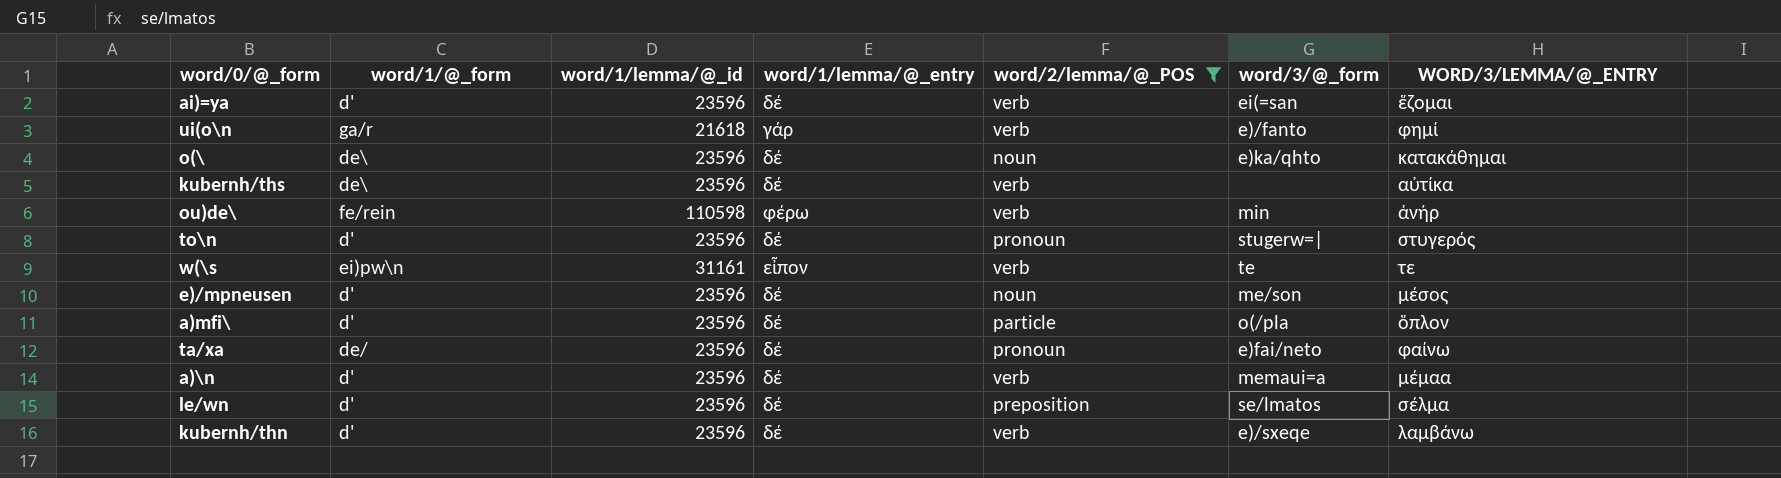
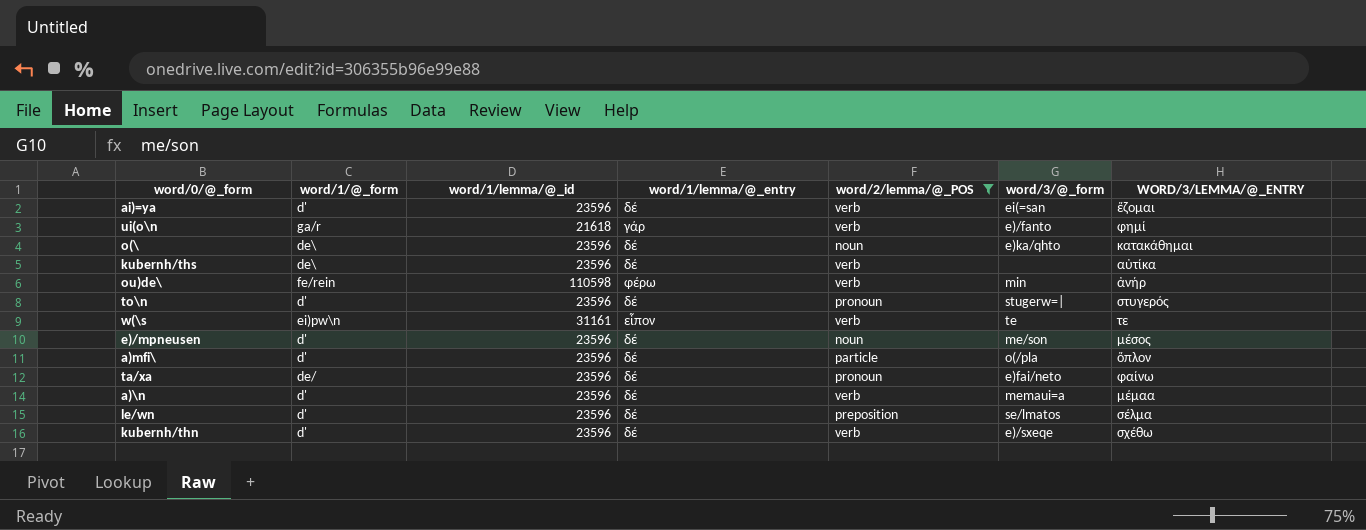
kubernh/thn | WORD/3/LEMMA/@_ENTRY: λαμβάνω -> σχέθω

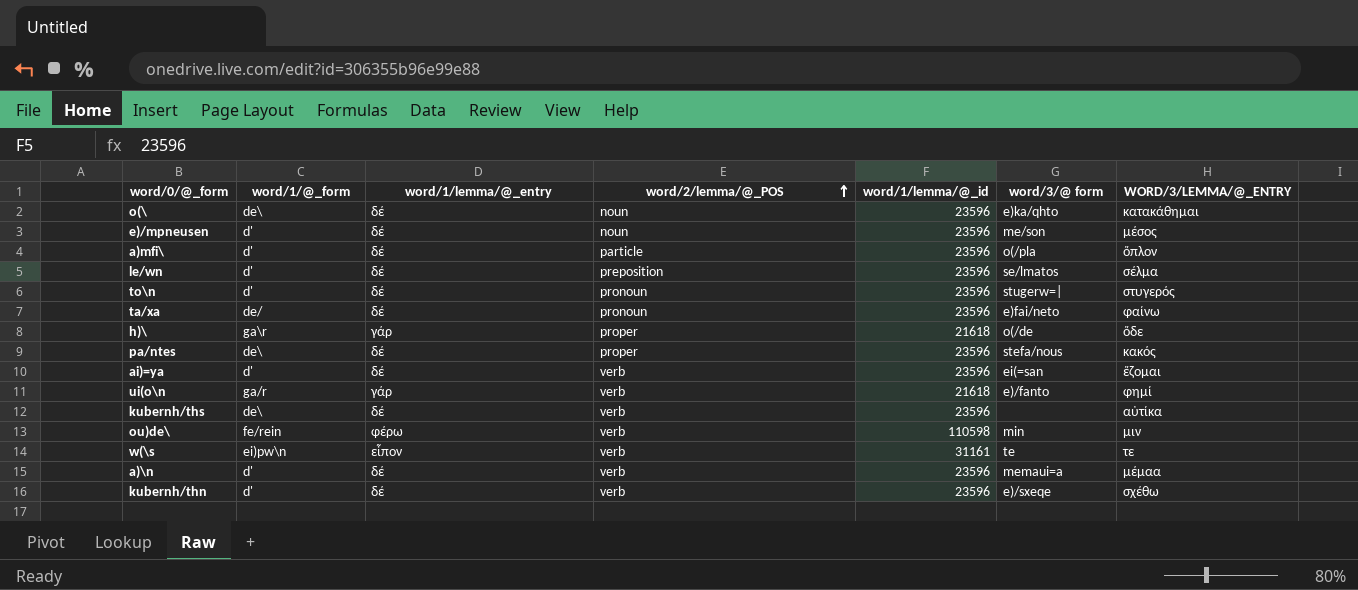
filter: word/2/lemma/@_POS != proper -> none
row order: none -> word/2/lemma/@_POS ascending
column word/1/lemma/@_id | position: 3 -> 5
column name: word/3/@_form -> word/3/@ form
ou)de\ | WORD/3/LEMMA/@_ENTRY: ἀνήρ -> μιν

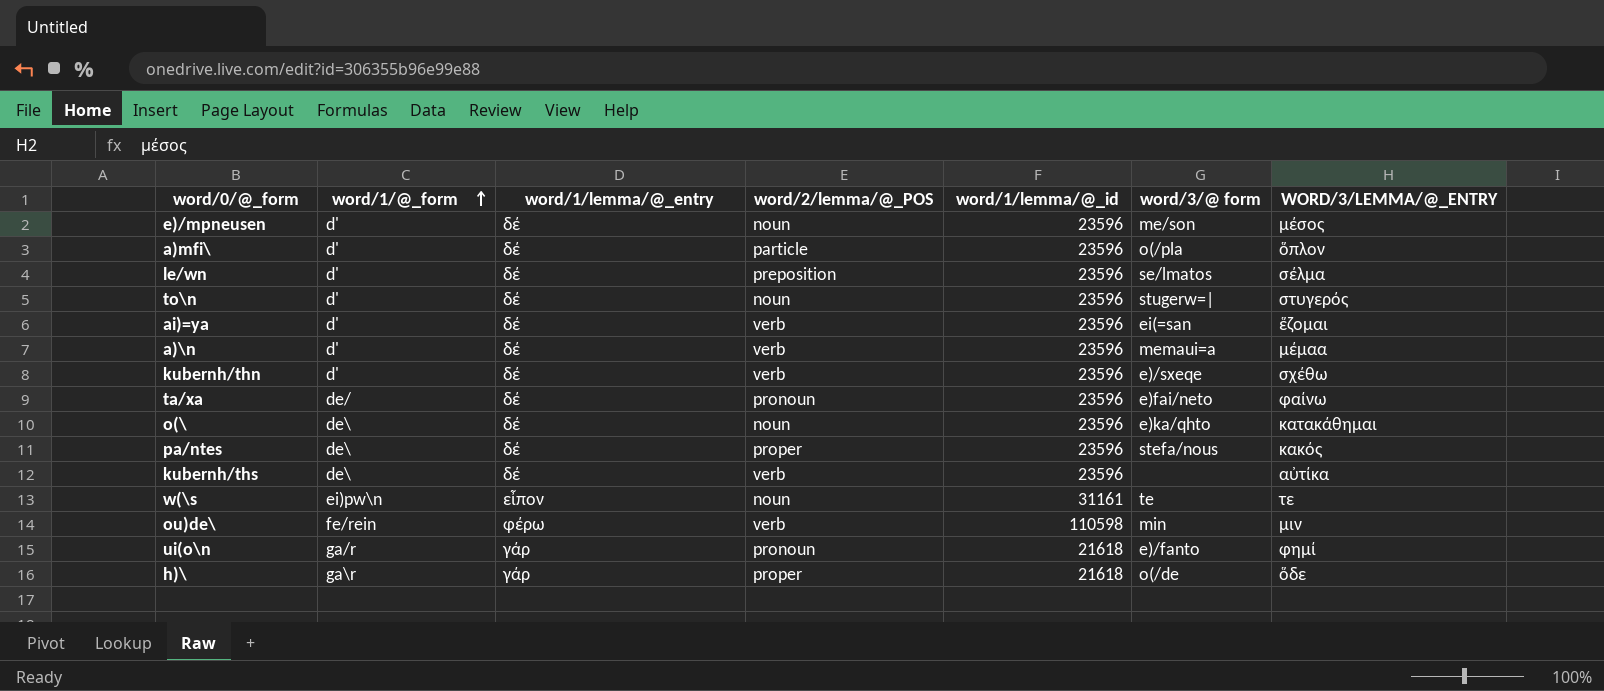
row order: word/2/lemma/@_POS ascending -> word/1/@_form ascending
to\n | word/2/lemma/@_POS: pronoun -> noun
w(\s | word/2/lemma/@_POS: verb -> noun
ui(o\n | word/2/lemma/@_POS: verb -> pronoun

